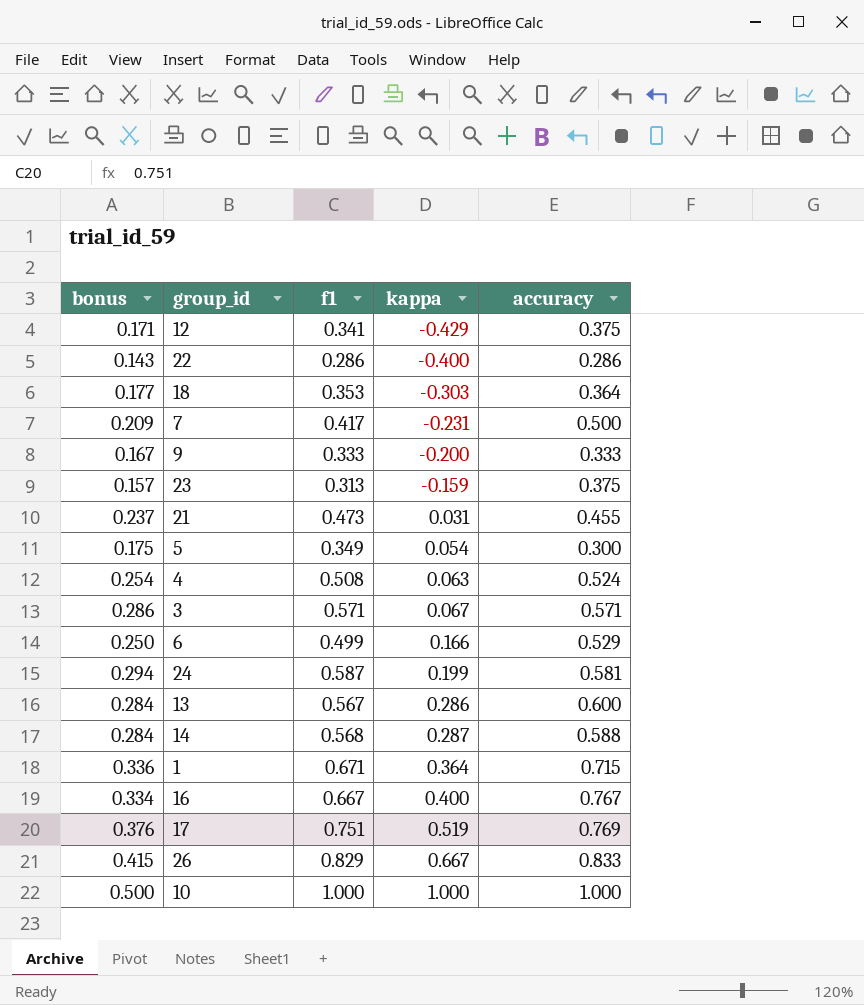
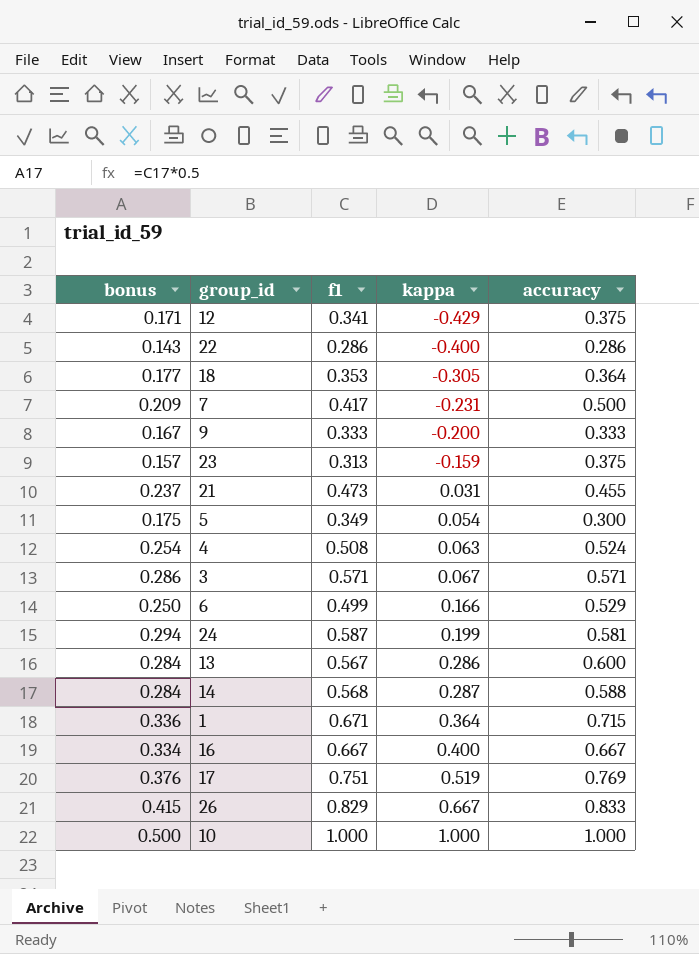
18 | kappa: -0.303 -> -0.305
16 | accuracy: 0.767 -> 0.667

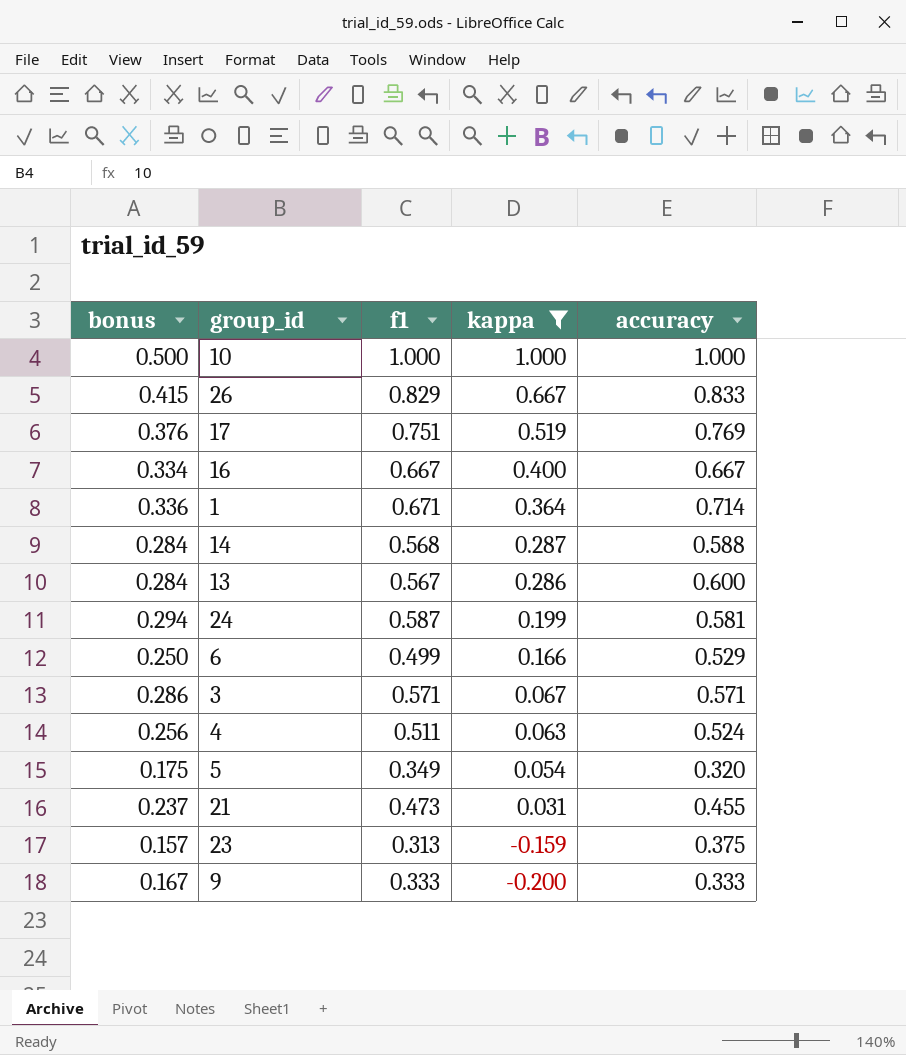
filter: none -> kappa >= -0.200
row order: kappa ascending -> kappa descending
1 | accuracy: 0.715 -> 0.714
4 | bonus: 0.254 -> 0.256
4 | f1: 0.508 -> 0.511
5 | accuracy: 0.300 -> 0.320

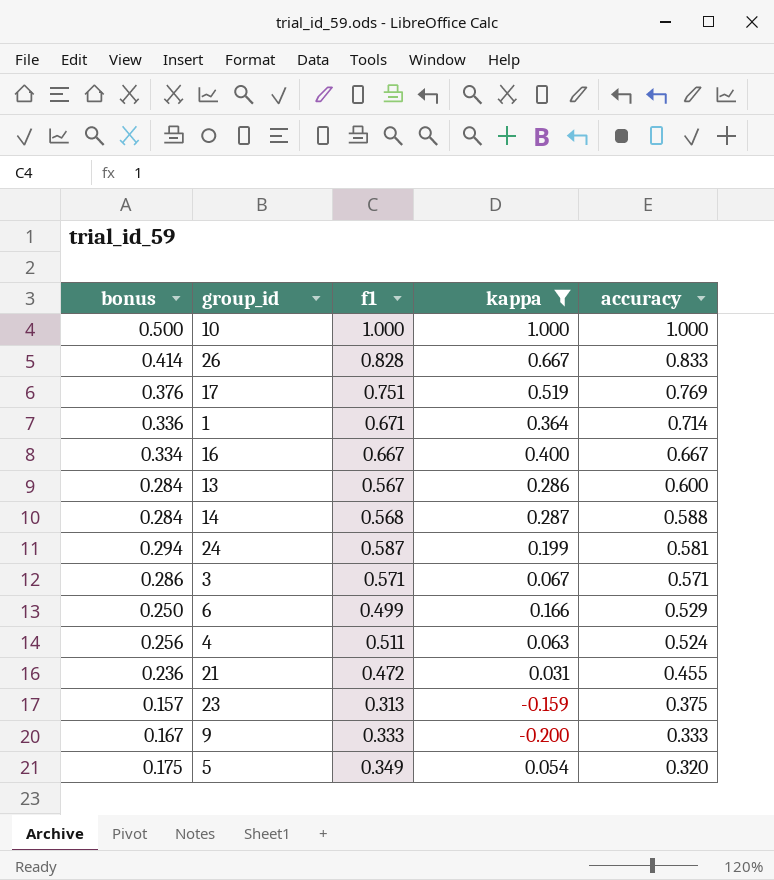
row order: kappa descending -> accuracy descending
26 | bonus: 0.415 -> 0.414
26 | f1: 0.829 -> 0.828
21 | bonus: 0.237 -> 0.236
21 | f1: 0.473 -> 0.472

